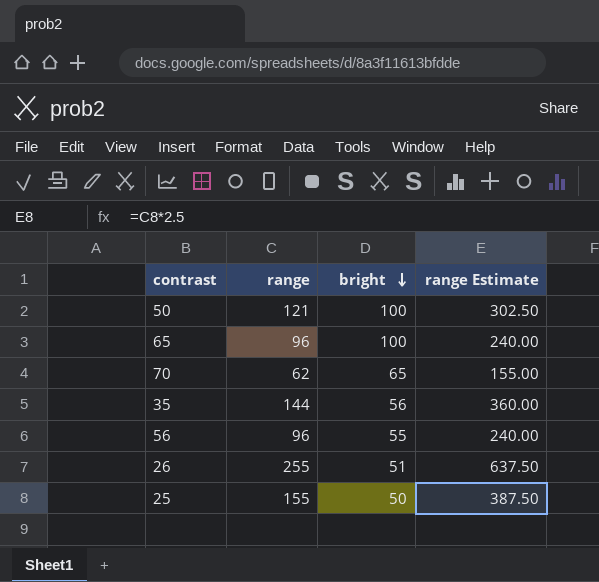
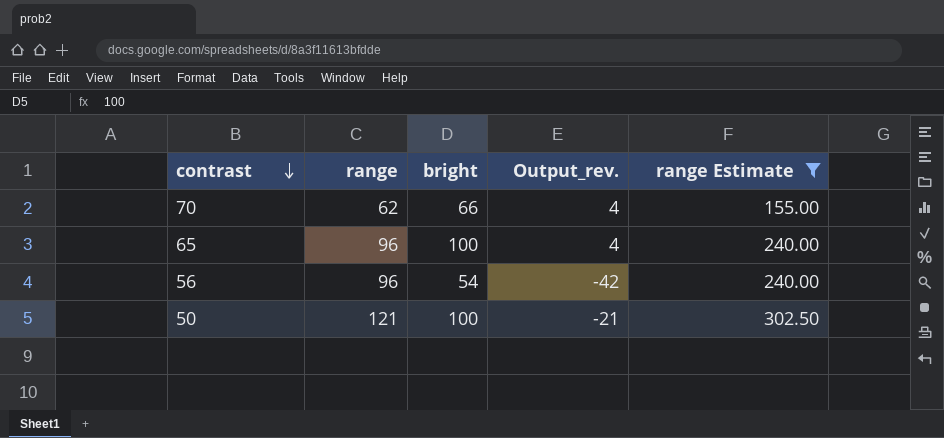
filter: none -> range Estimate <= 302.50
row order: bright descending -> contrast descending
column Output_rev. | formula: none -> [bright] - [range]
70 | bright: 65 -> 66
56 | bright: 55 -> 54

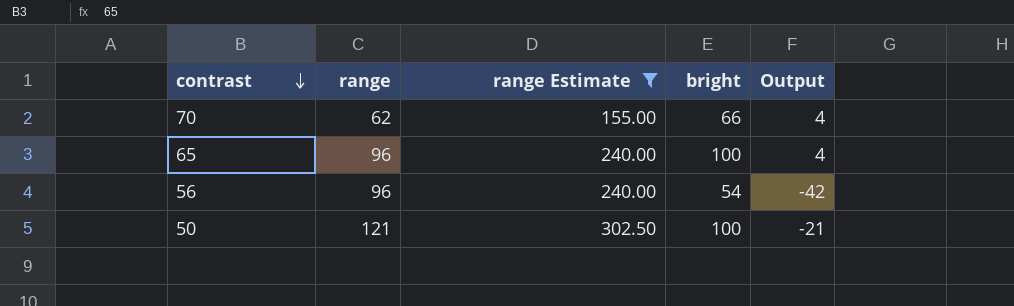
column range Estimate | position: 5 -> 3
column name: Output_rev. -> Output

